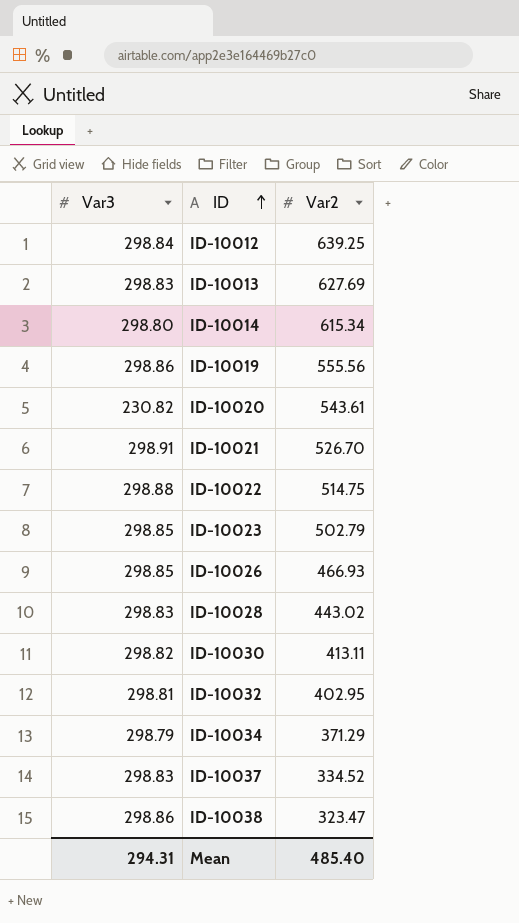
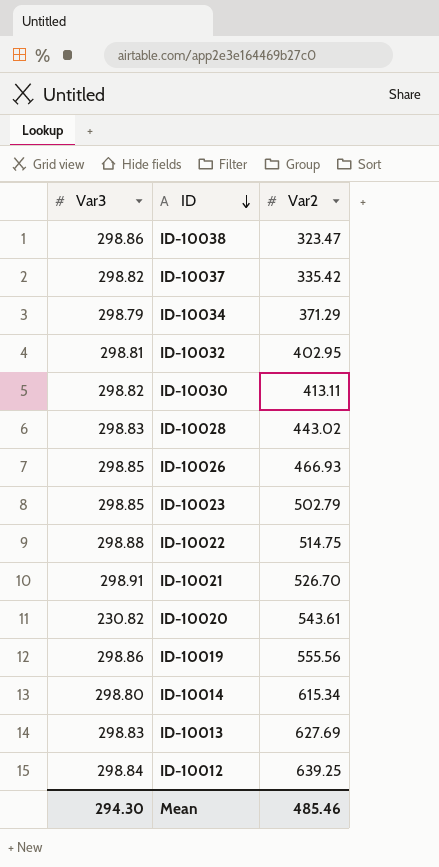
row order: ID ascending -> ID descending
ID-10037 | Var3: 298.83 -> 298.82
ID-10037 | Var2: 334.52 -> 335.42
Mean | Var3: 294.31 -> 294.30
Mean | Var2: 485.40 -> 485.46

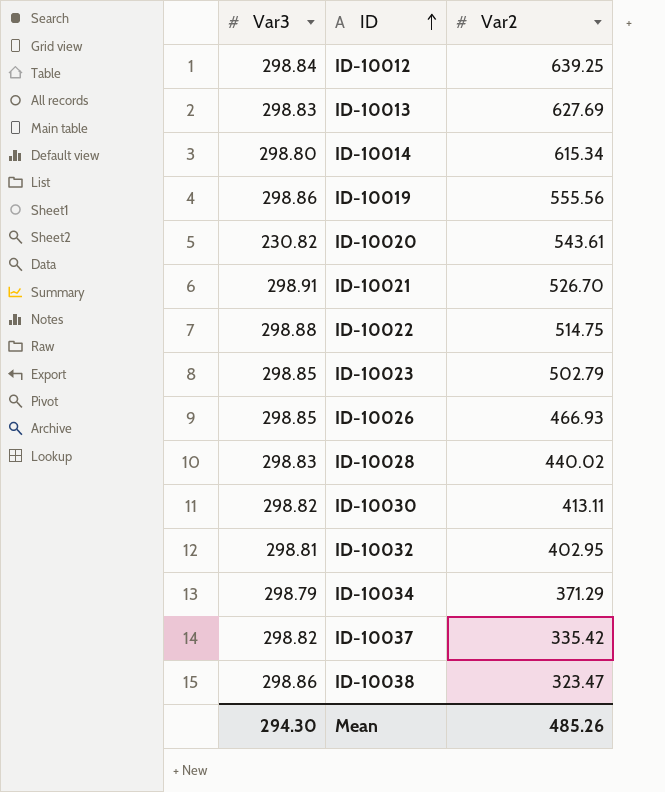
row order: ID descending -> ID ascending
ID-10028 | Var2: 443.02 -> 440.02
Mean | Var2: 485.46 -> 485.26

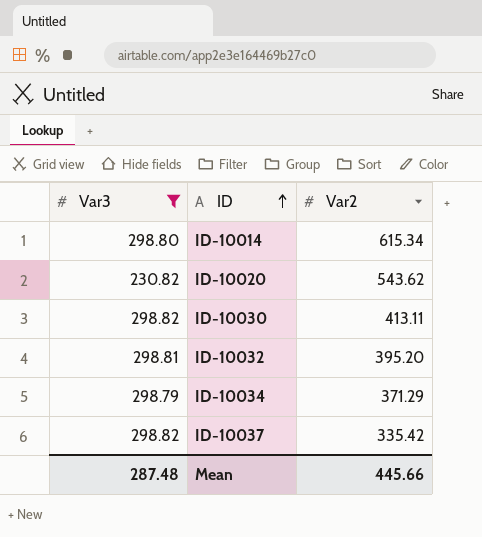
filter: none -> Var3 <= 298.82
ID-10020 | Var2: 543.61 -> 543.62
ID-10032 | Var2: 402.95 -> 395.20
Mean | Var3: 294.30 -> 287.48
Mean | Var2: 485.26 -> 445.66

